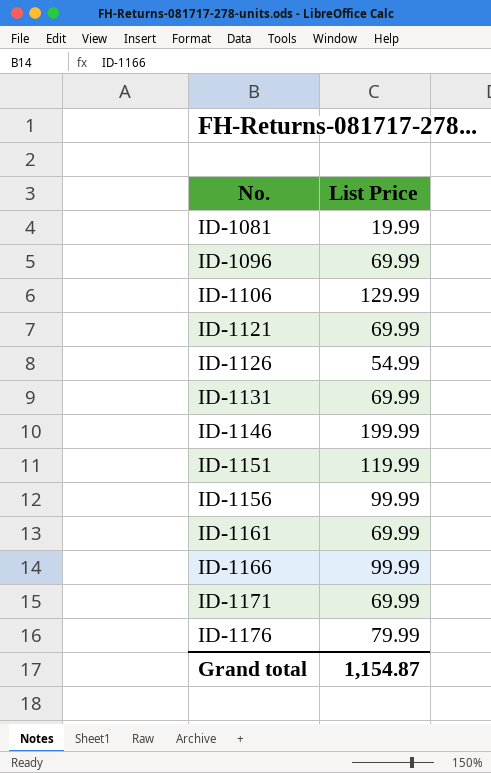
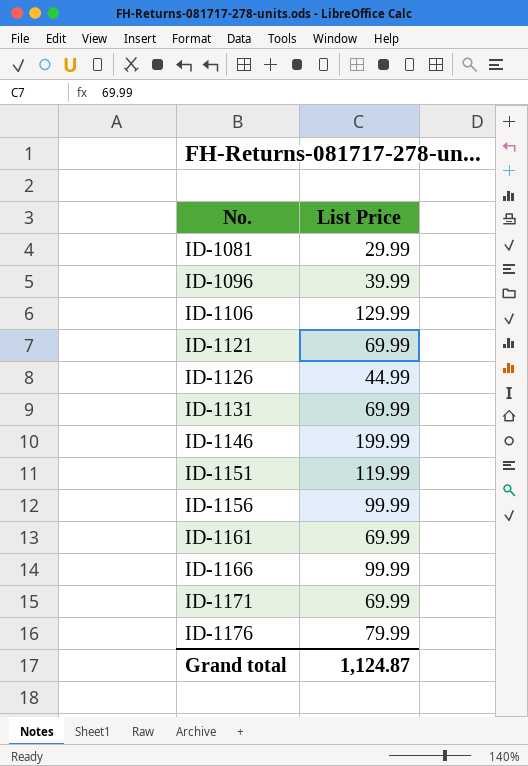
ID-1081 | List Price: 19.99 -> 29.99
ID-1096 | List Price: 69.99 -> 39.99
ID-1126 | List Price: 54.99 -> 44.99
Grand total | List Price: 1,154.87 -> 1,124.87

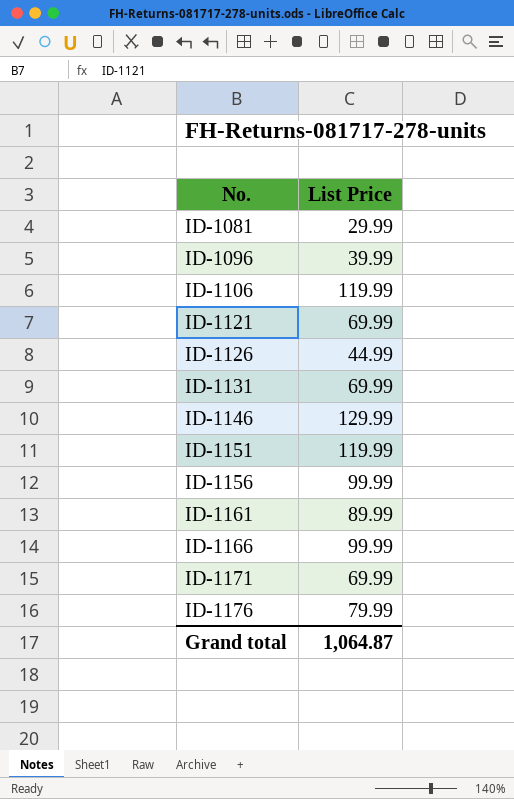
ID-1106 | List Price: 129.99 -> 119.99
ID-1146 | List Price: 199.99 -> 129.99
ID-1161 | List Price: 69.99 -> 89.99
Grand total | List Price: 1,124.87 -> 1,064.87

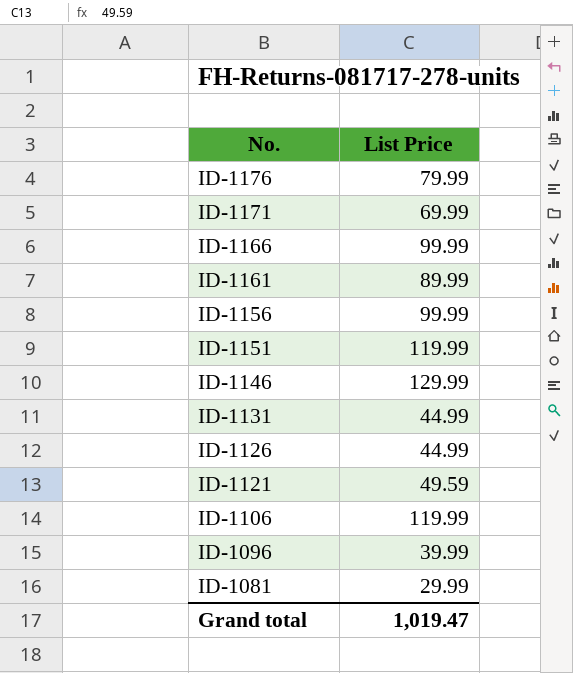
row order: No. ascending -> No. descending
ID-1131 | List Price: 69.99 -> 44.99
ID-1121 | List Price: 69.99 -> 49.59
Grand total | List Price: 1,064.87 -> 1,019.47

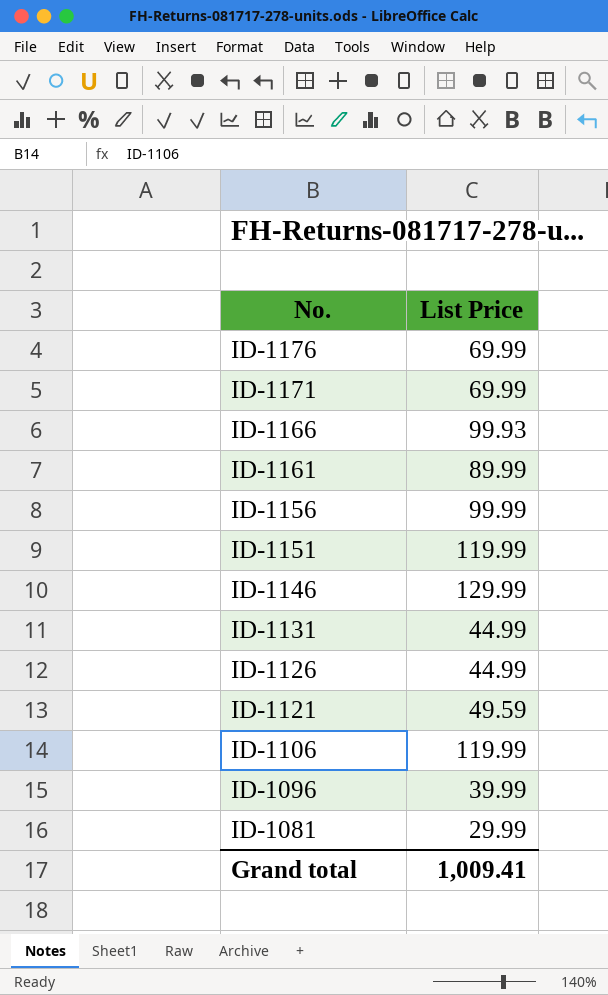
ID-1176 | List Price: 79.99 -> 69.99
ID-1166 | List Price: 99.99 -> 99.93
Grand total | List Price: 1,019.47 -> 1,009.41

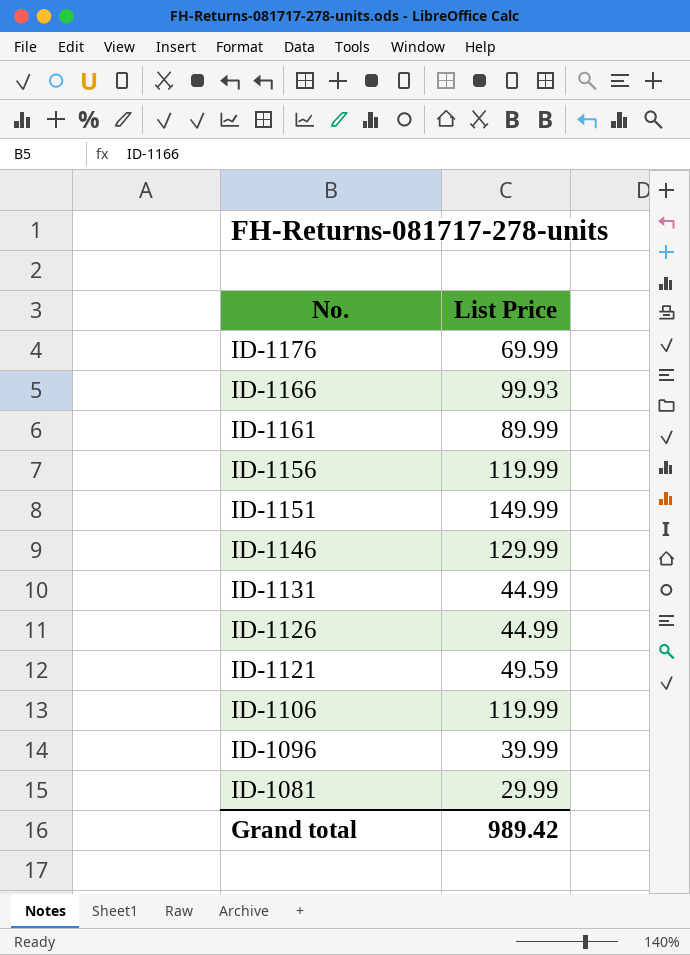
row ID-1171: 69.99 -> none
ID-1156 | List Price: 99.99 -> 119.99
ID-1151 | List Price: 119.99 -> 149.99
Grand total | List Price: 1,009.41 -> 989.42

